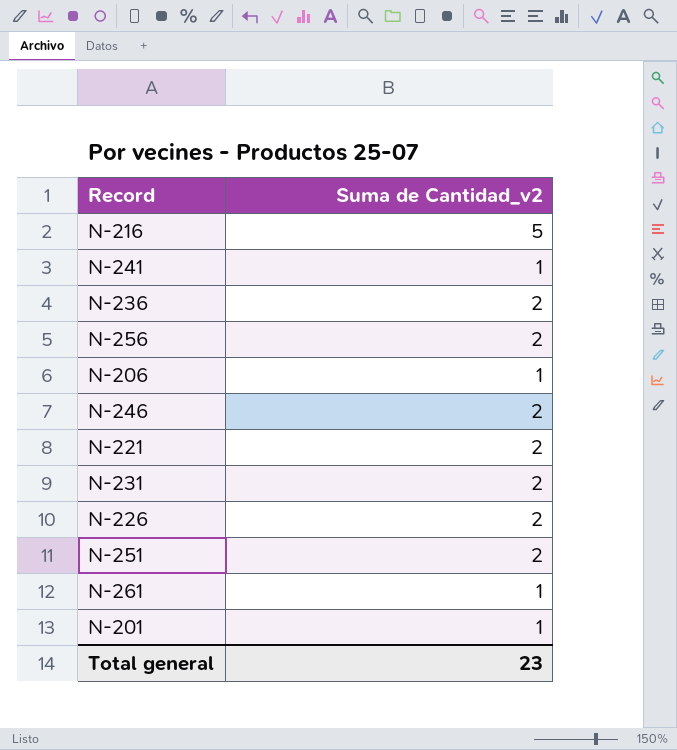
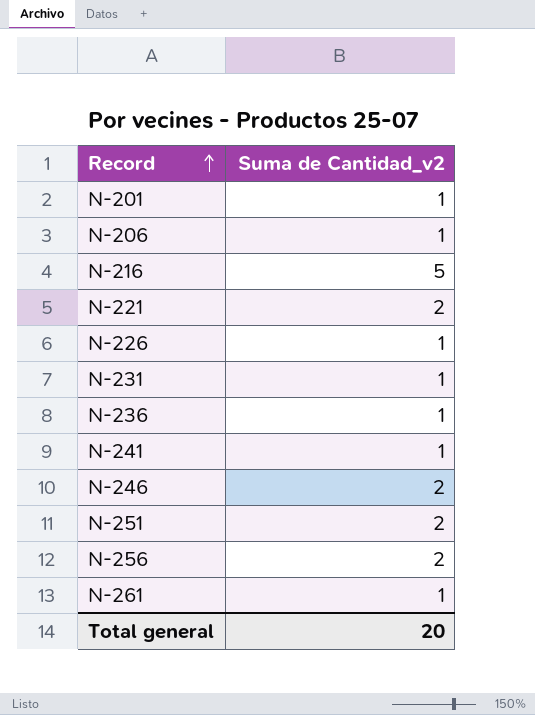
row order: none -> Record ascending
N-226 | Suma de Cantidad_v2: 2 -> 1
N-231 | Suma de Cantidad_v2: 2 -> 1
N-236 | Suma de Cantidad_v2: 2 -> 1
Total general | Suma de Cantidad_v2: 23 -> 20

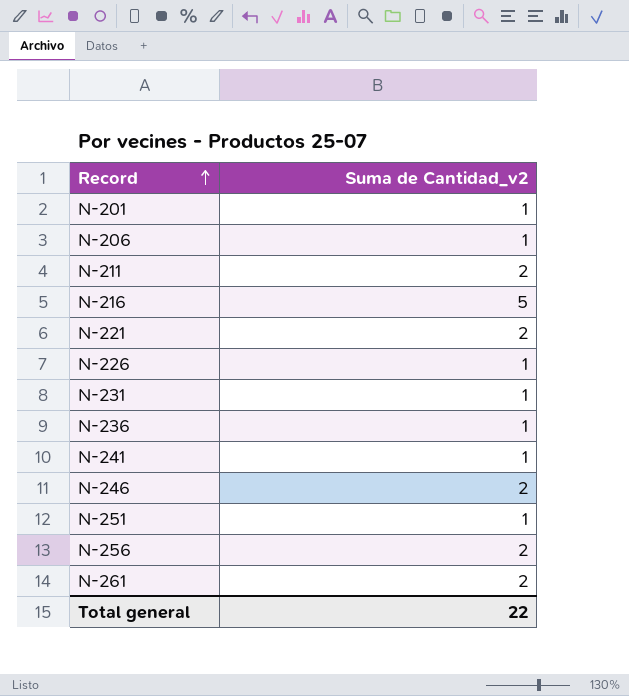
row N-211: none -> 2
N-251 | Suma de Cantidad_v2: 2 -> 1
N-261 | Suma de Cantidad_v2: 1 -> 2
Total general | Suma de Cantidad_v2: 20 -> 22

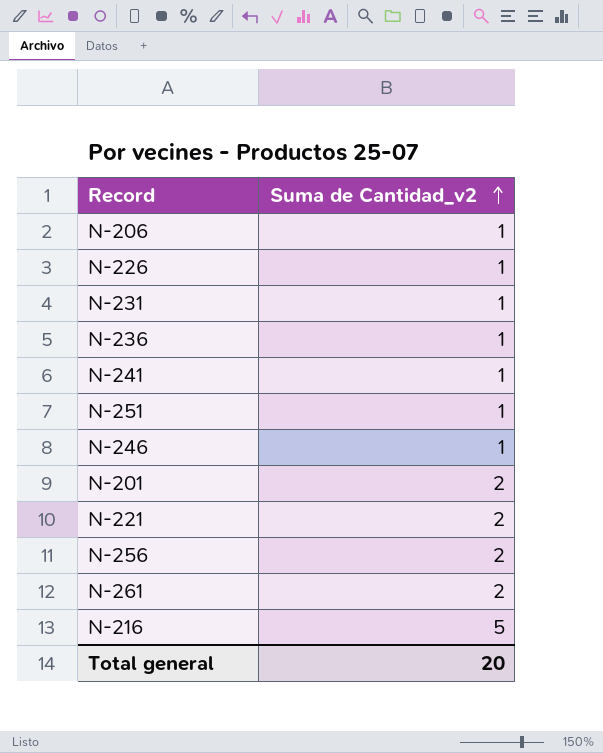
row order: Record ascending -> Suma de Cantidad_v2 ascending
row N-211: 2 -> none
N-246 | Suma de Cantidad_v2: 2 -> 1
N-201 | Suma de Cantidad_v2: 1 -> 2
Total general | Suma de Cantidad_v2: 22 -> 20

